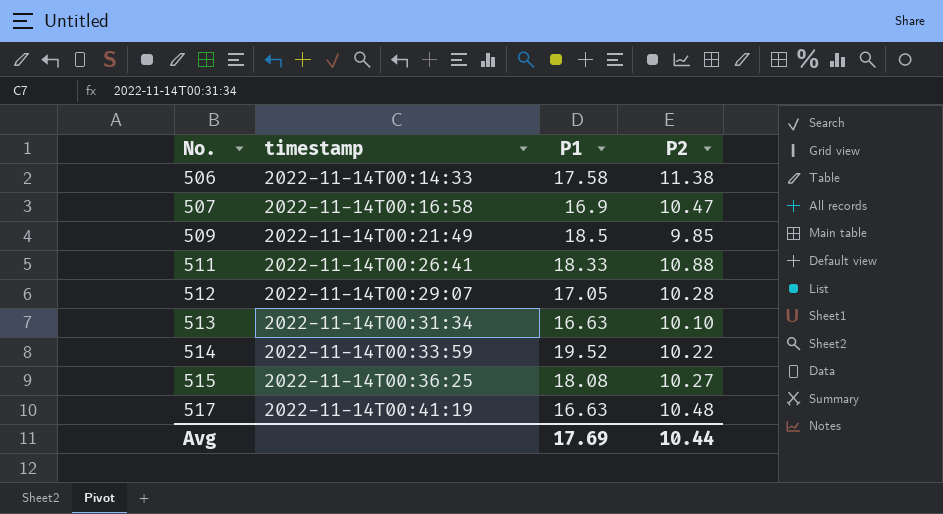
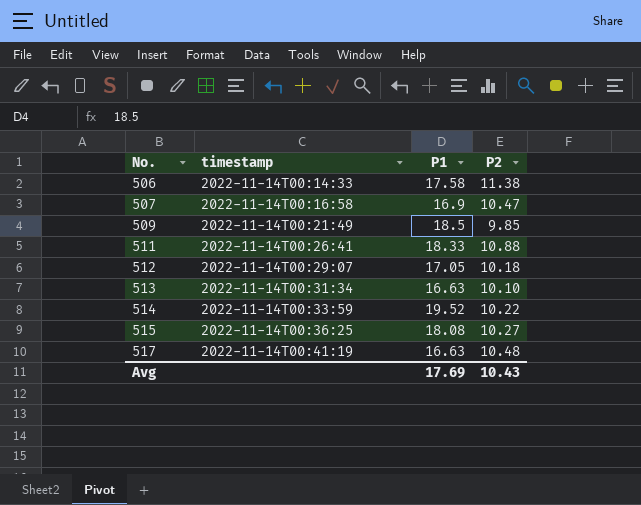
512 | P2: 10.28 -> 10.18
Avg | P2: 10.44 -> 10.43

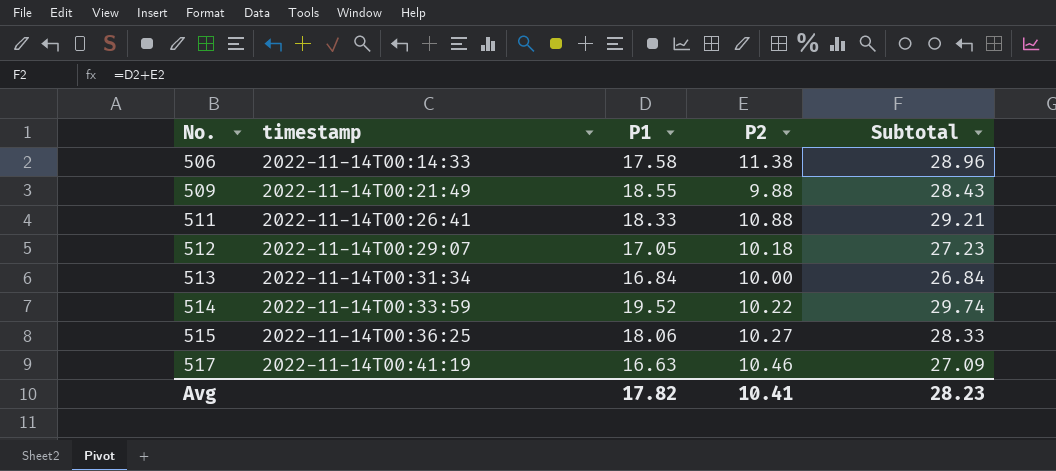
column Subtotal | formula: none -> [P1] + [P2]
row 507: 2022-11-14T00:16:58 | 16.9 | 10.47 -> none
509 | P1: 18.5 -> 18.55
509 | P2: 9.85 -> 9.88
513 | P1: 16.63 -> 16.84
513 | P2: 10.10 -> 10.00
515 | P1: 18.08 -> 18.06
517 | P2: 10.48 -> 10.46
Avg | P1: 17.69 -> 17.82
Avg | P2: 10.43 -> 10.41

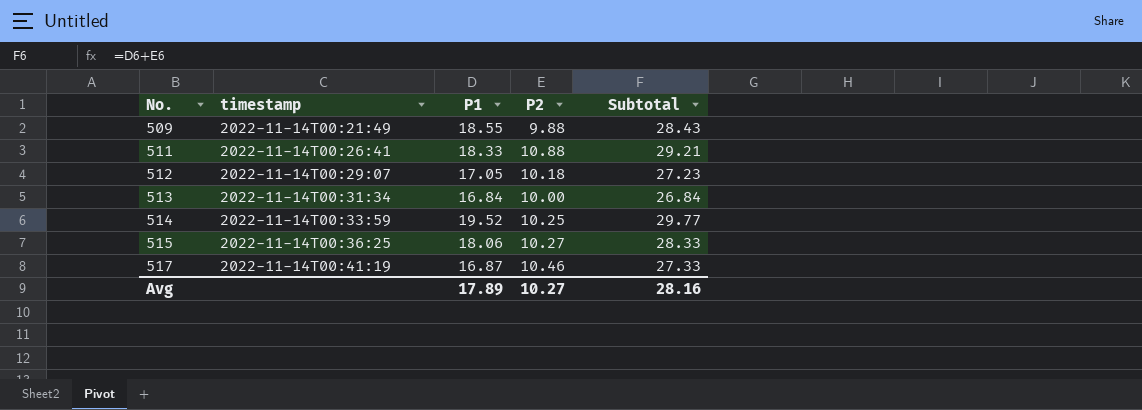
row 506: 2022-11-14T00:14:33 | 17.58 | 11.38 | 28.96 -> none
514 | P2: 10.22 -> 10.25
514 | Subtotal: 29.74 -> 29.77
517 | P1: 16.63 -> 16.87
517 | Subtotal: 27.09 -> 27.33
Avg | P1: 17.82 -> 17.89
Avg | P2: 10.41 -> 10.27
Avg | Subtotal: 28.23 -> 28.16

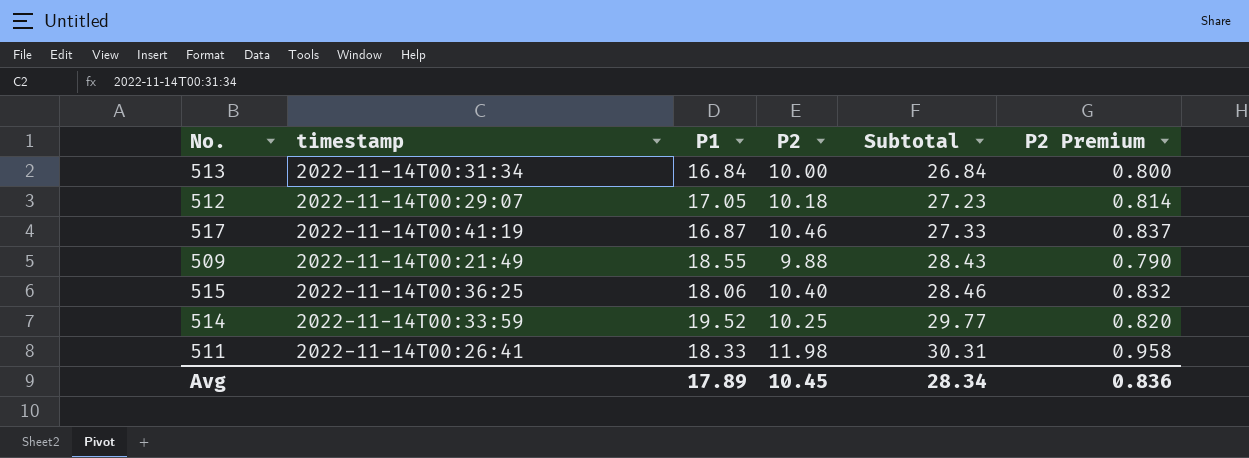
row order: No. ascending -> Subtotal ascending
column P2 Premium | formula: none -> [P2] * 0.08
515 | P2: 10.27 -> 10.40
515 | Subtotal: 28.33 -> 28.46
511 | P2: 10.88 -> 11.98
511 | Subtotal: 29.21 -> 30.31
Avg | P2: 10.27 -> 10.45
Avg | Subtotal: 28.16 -> 28.34

